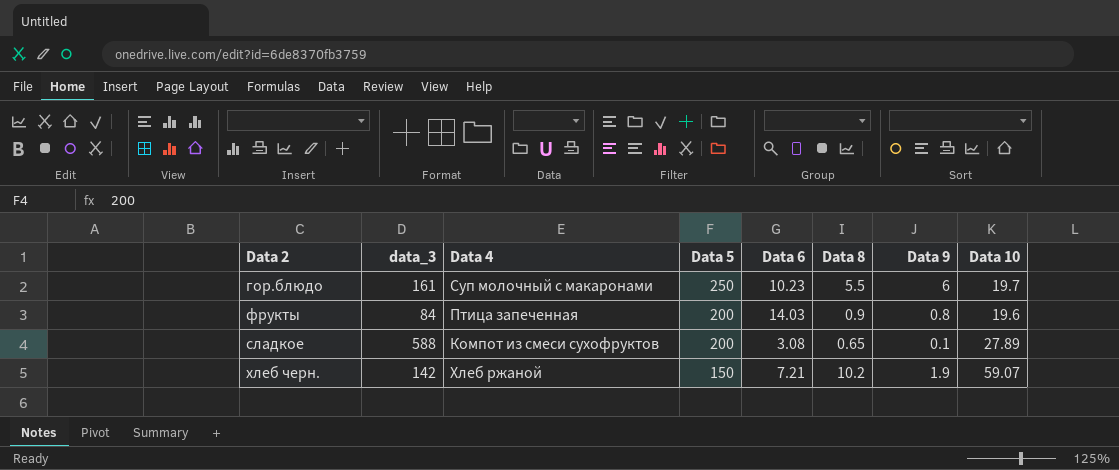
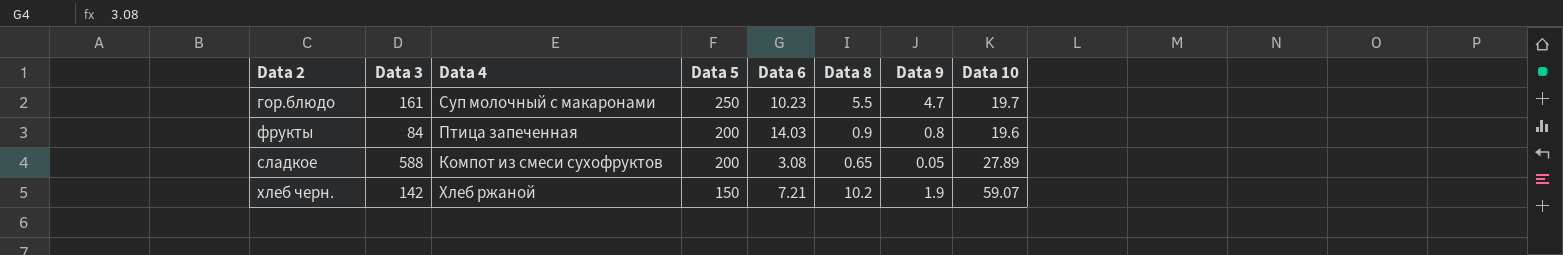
column name: data_3 -> Data 3
гор.блюдо | Data 9: 6 -> 4.7
сладкое | Data 9: 0.1 -> 0.05

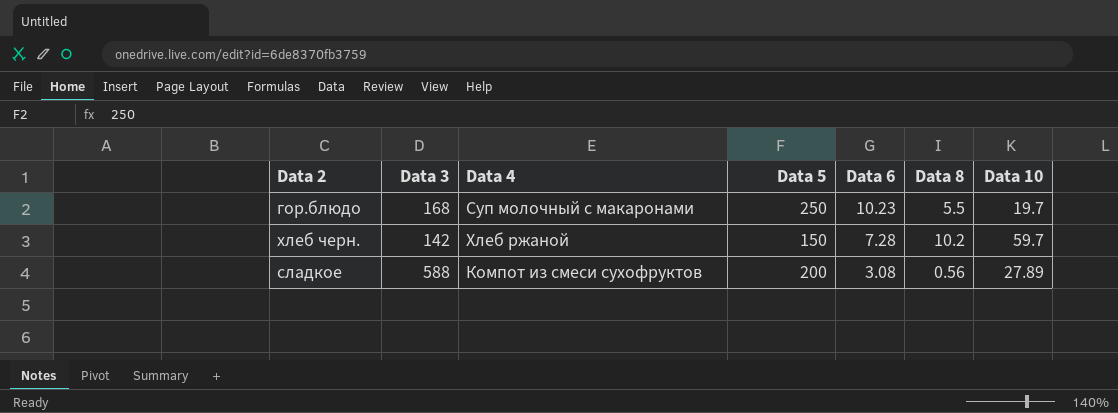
row order: Data 5 descending -> Data 6 descending
column Data 9 | position: 7 -> none
row фрукты: 84 | Птица запеченная | 200 | 14.03 | 0.9 | 0.8 | 19.6 -> none
гор.блюдо | Data 3: 161 -> 168
хлеб черн. | Data 6: 7.21 -> 7.28
хлеб черн. | Data 10: 59.07 -> 59.7
сладкое | Data 8: 0.65 -> 0.56

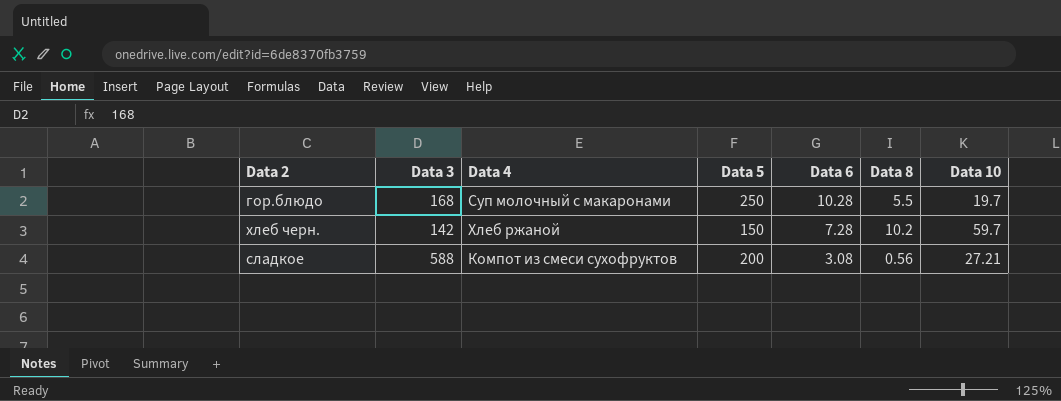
гор.блюдо | Data 6: 10.23 -> 10.28
сладкое | Data 10: 27.89 -> 27.21

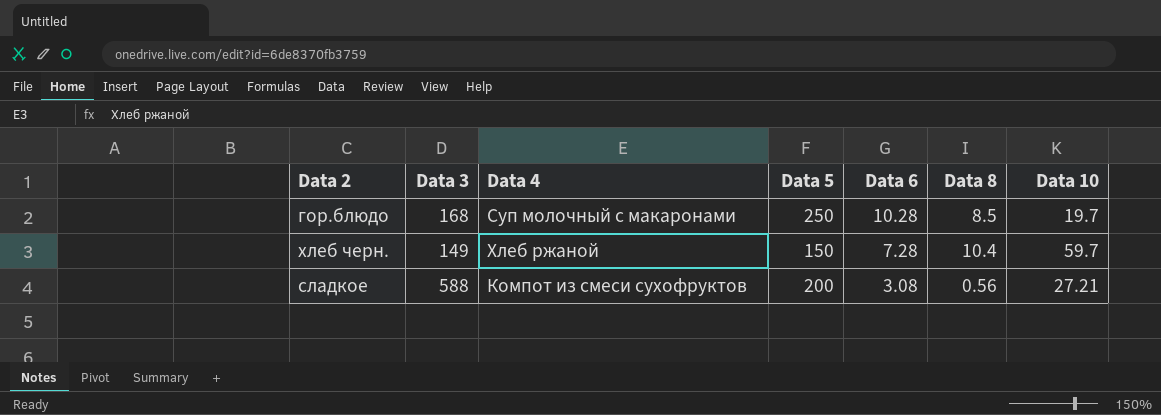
гор.блюдо | Data 8: 5.5 -> 8.5
хлеб черн. | Data 3: 142 -> 149
хлеб черн. | Data 8: 10.2 -> 10.4

